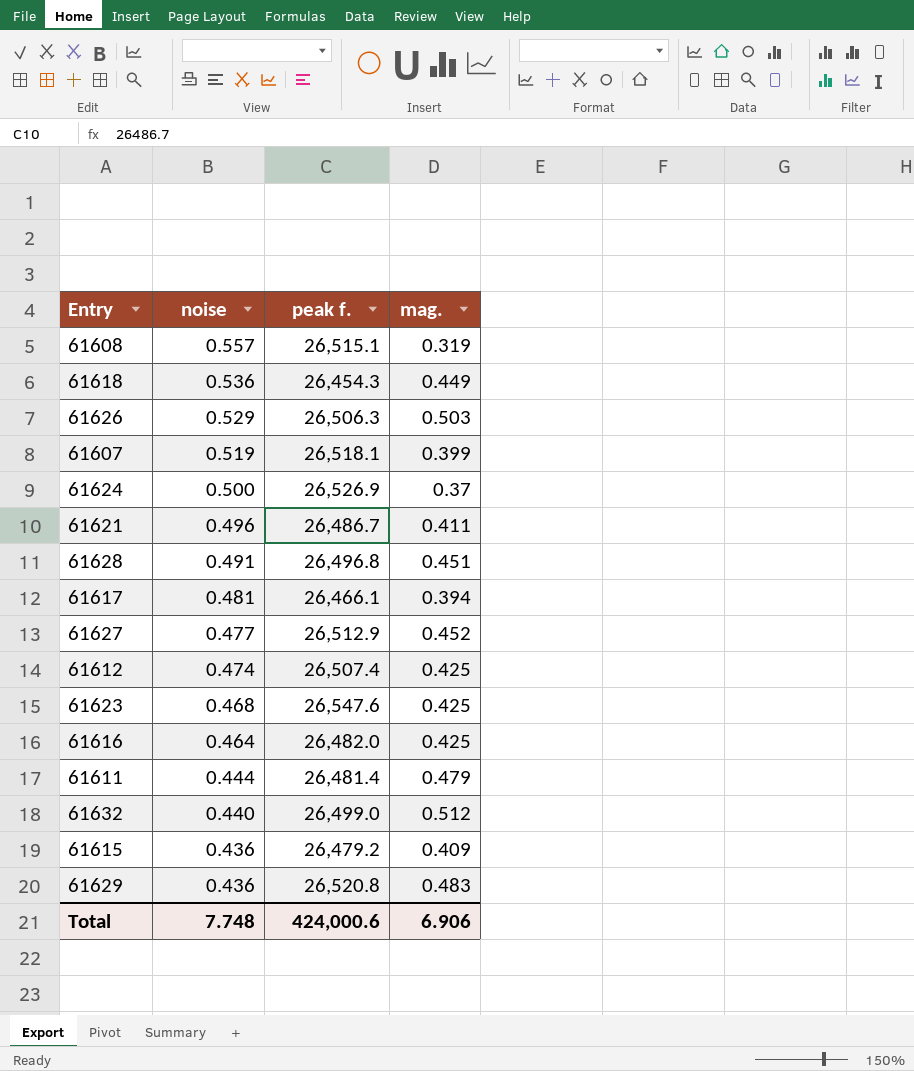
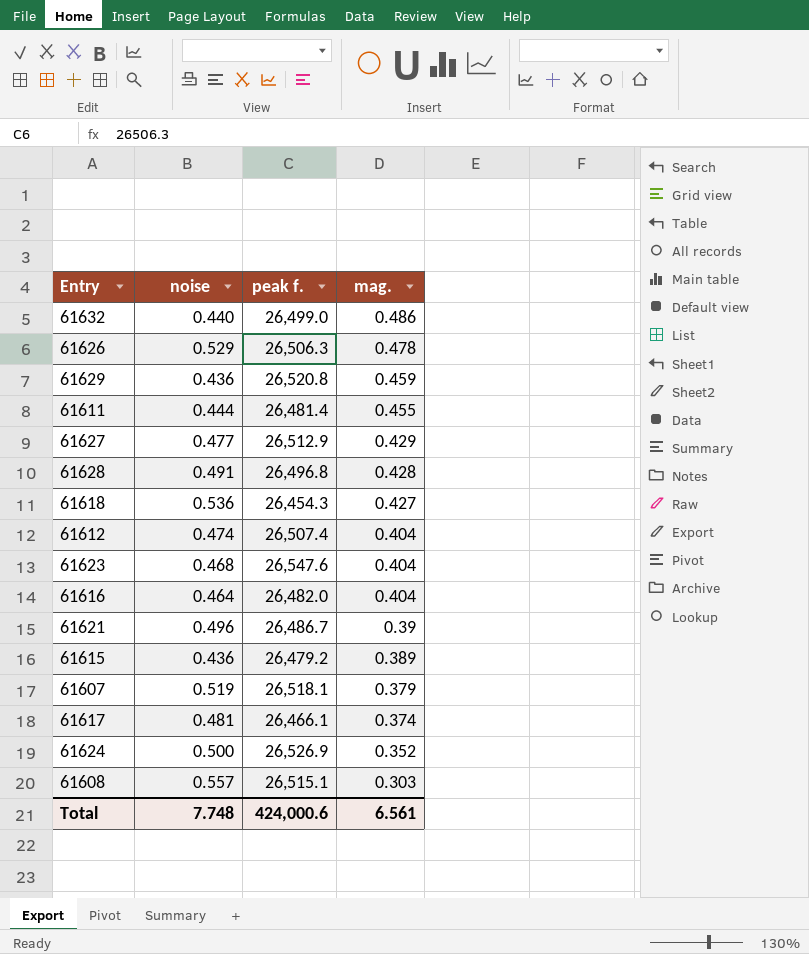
row order: noise descending -> mag. descending
61632 | mag.: 0.512 -> 0.486
61626 | mag.: 0.503 -> 0.478
61629 | mag.: 0.483 -> 0.459
61611 | mag.: 0.479 -> 0.455
61627 | mag.: 0.452 -> 0.429
61628 | mag.: 0.451 -> 0.428
61618 | mag.: 0.449 -> 0.427
61612 | mag.: 0.425 -> 0.404
61623 | mag.: 0.425 -> 0.404
61616 | mag.: 0.425 -> 0.404
61621 | mag.: 0.411 -> 0.39
61615 | mag.: 0.409 -> 0.389
61607 | mag.: 0.399 -> 0.379
61617 | mag.: 0.394 -> 0.374
61624 | mag.: 0.37 -> 0.352
61608 | mag.: 0.319 -> 0.303
Total | mag.: 6.906 -> 6.561

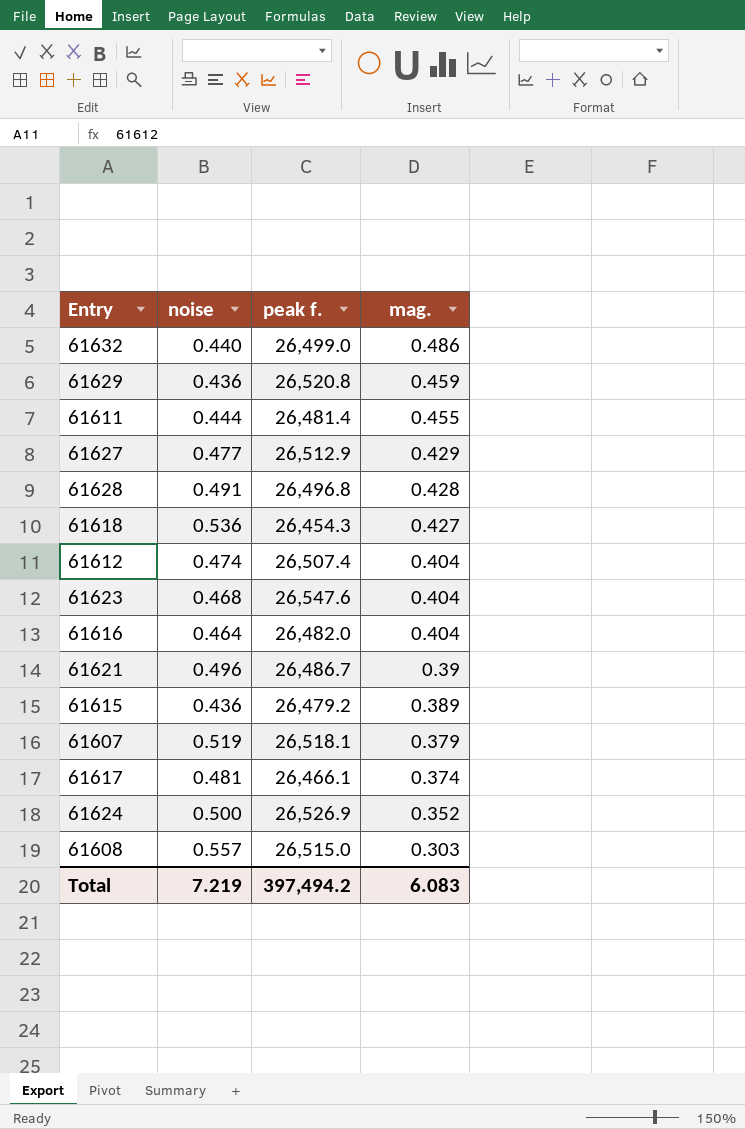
row 61626: 0.529 | 26,506.3 | 0.478 -> none
61608 | peak f.: 26,515.1 -> 26,515.0
Total | noise: 7.748 -> 7.219
Total | peak f.: 424,000.6 -> 397,494.2
Total | mag.: 6.561 -> 6.083

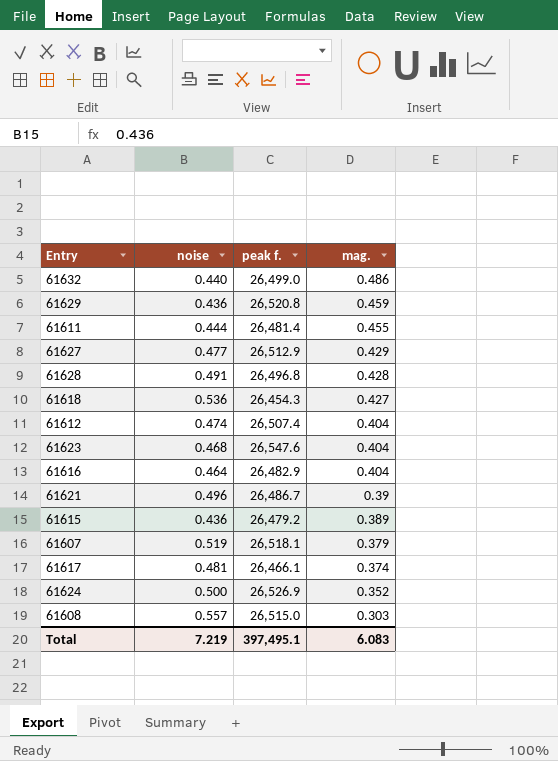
61616 | peak f.: 26,482.0 -> 26,482.9
Total | peak f.: 397,494.2 -> 397,495.1

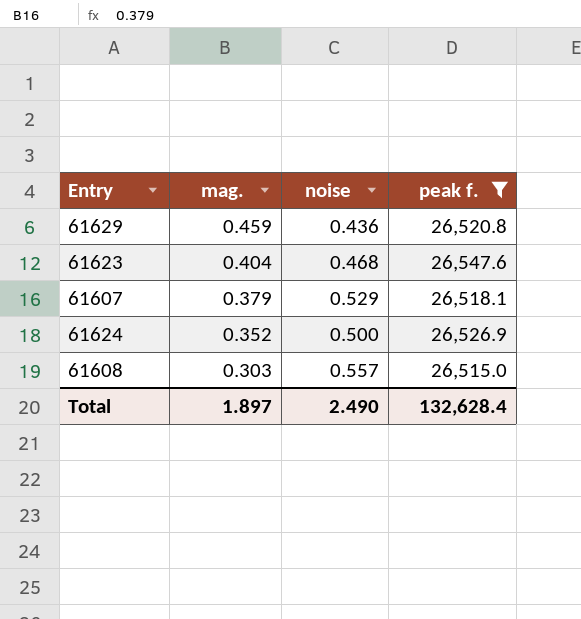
filter: none -> peak f. >= 26,515.0
column mag. | position: 4 -> 2
61607 | noise: 0.519 -> 0.529
Total | mag.: 6.083 -> 1.897
Total | noise: 7.219 -> 2.490
Total | peak f.: 397,495.1 -> 132,628.4

